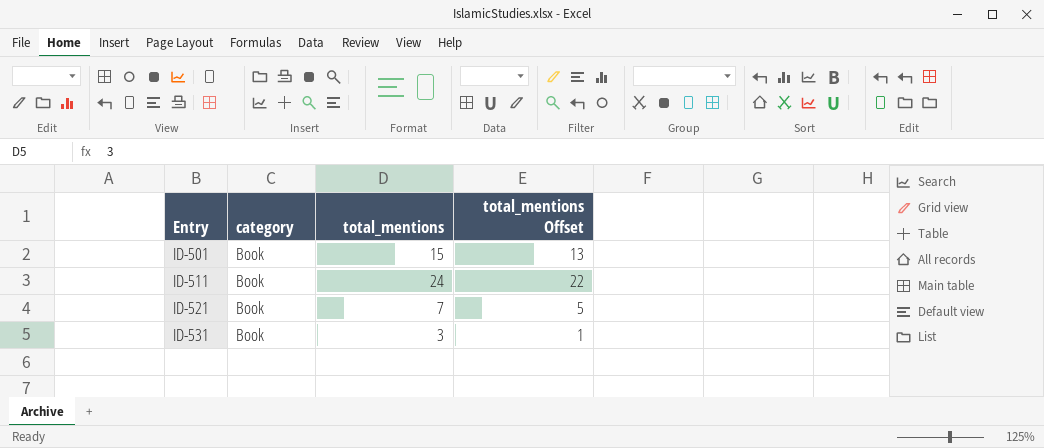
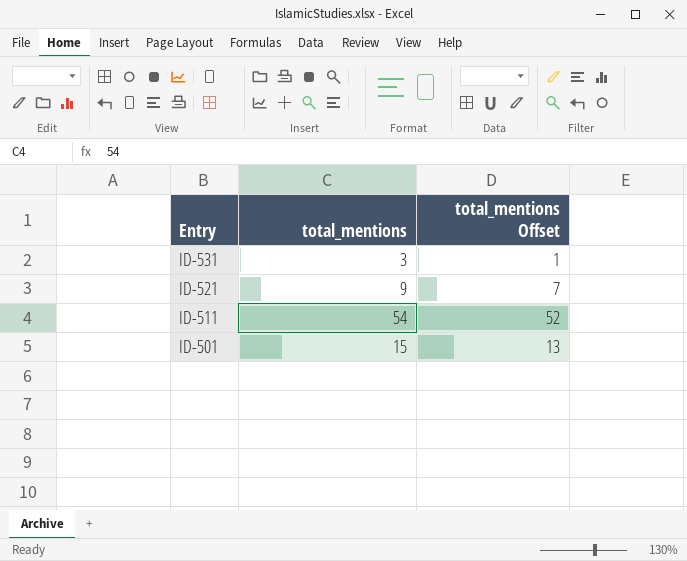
row order: Entry ascending -> Entry descending
column category | position: 2 -> none
ID-521 | total_mentions: 7 -> 9
ID-521 | total_mentions Offset: 5 -> 7
ID-511 | total_mentions: 24 -> 54
ID-511 | total_mentions Offset: 22 -> 52

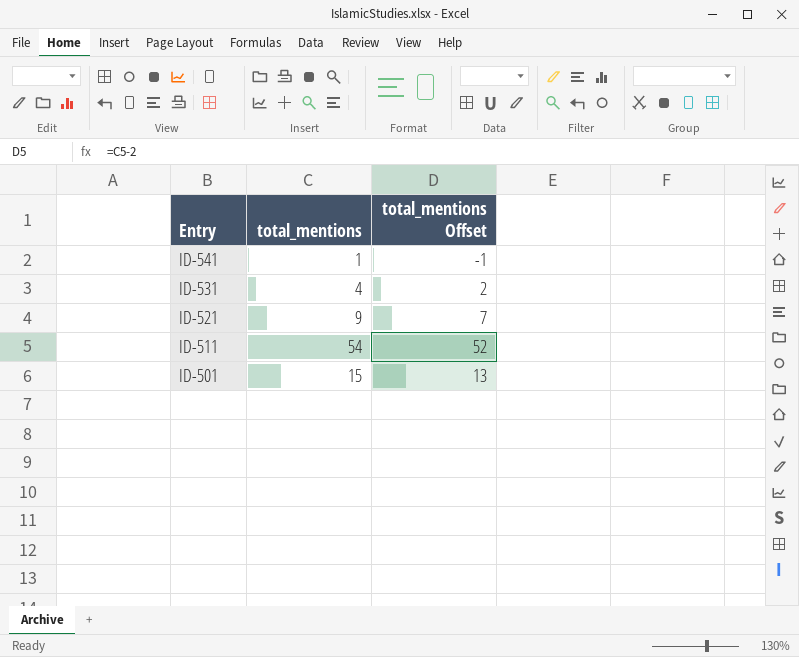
row ID-541: none -> 1 | -1
ID-531 | total_mentions: 3 -> 4
ID-531 | total_mentions Offset: 1 -> 2

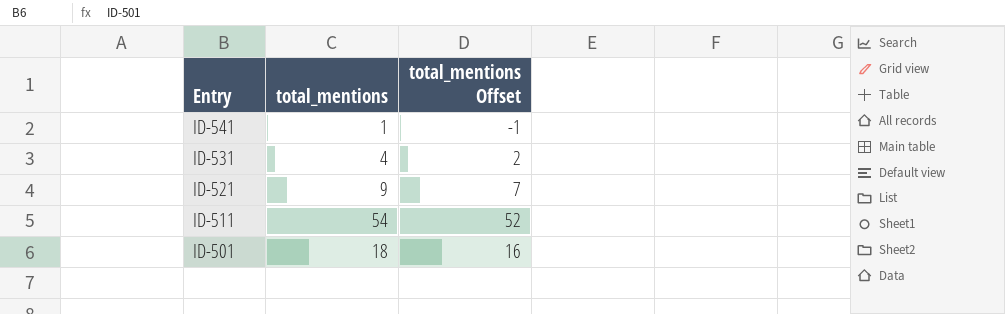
ID-501 | total_mentions: 15 -> 18
ID-501 | total_mentions Offset: 13 -> 16

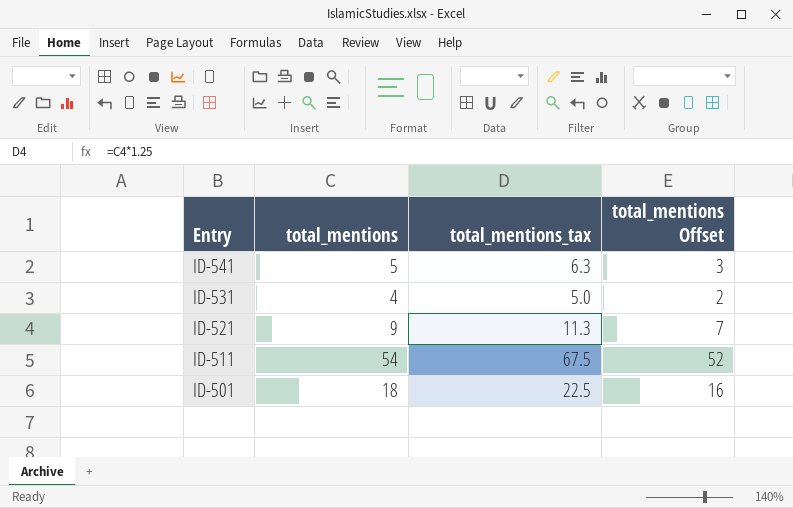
column total_mentions_tax | formula: none -> [total_mentions] * 1.25
ID-541 | total_mentions: 1 -> 5
ID-541 | total_mentions Offset: -1 -> 3

